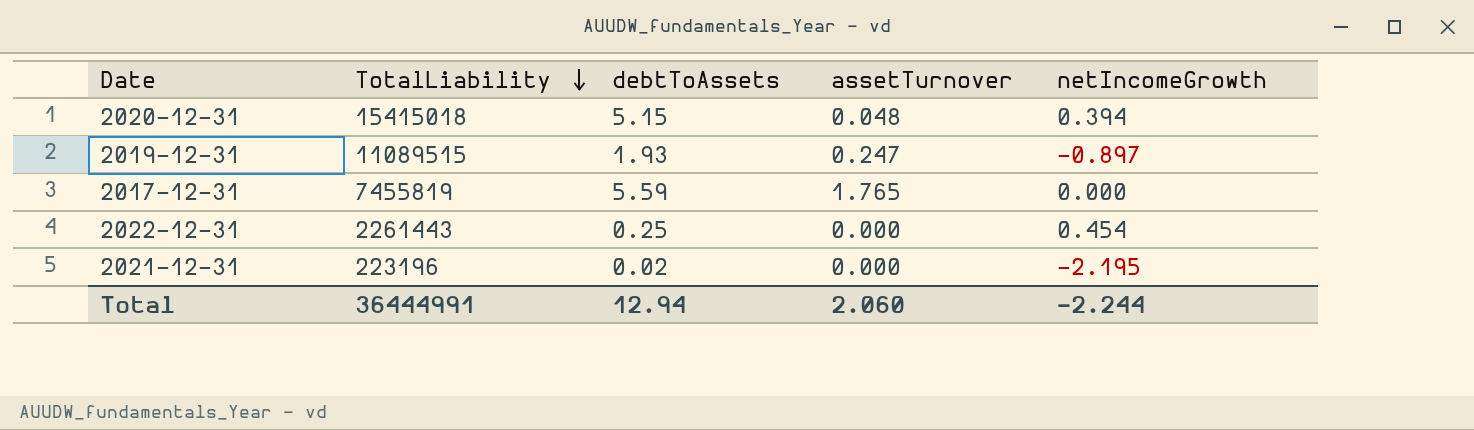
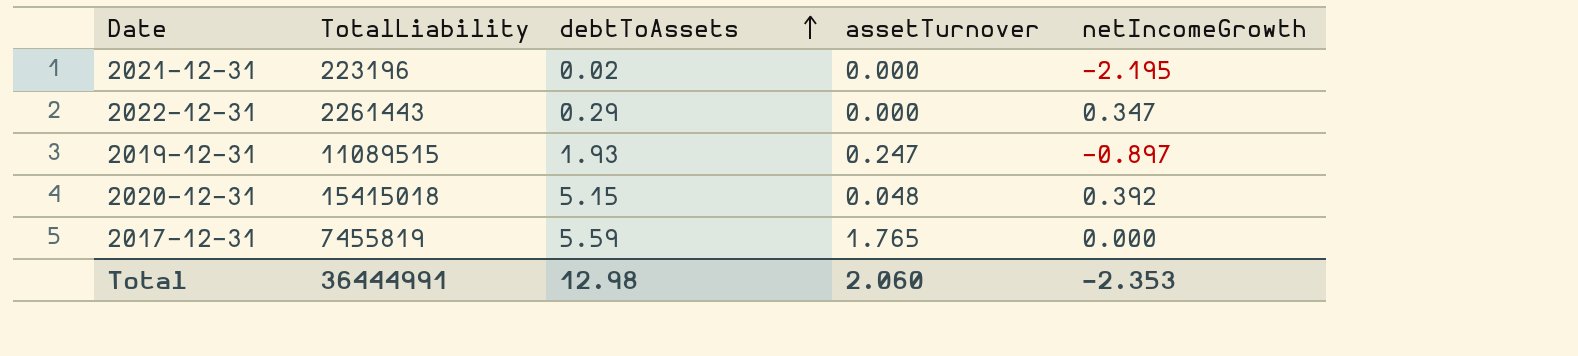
row order: TotalLiability descending -> debtToAssets ascending
2022-12-31 | debtToAssets: 0.25 -> 0.29
2022-12-31 | netIncomeGrowth: 0.454 -> 0.347
2020-12-31 | netIncomeGrowth: 0.394 -> 0.392
Total | debtToAssets: 12.94 -> 12.98
Total | netIncomeGrowth: -2.244 -> -2.353

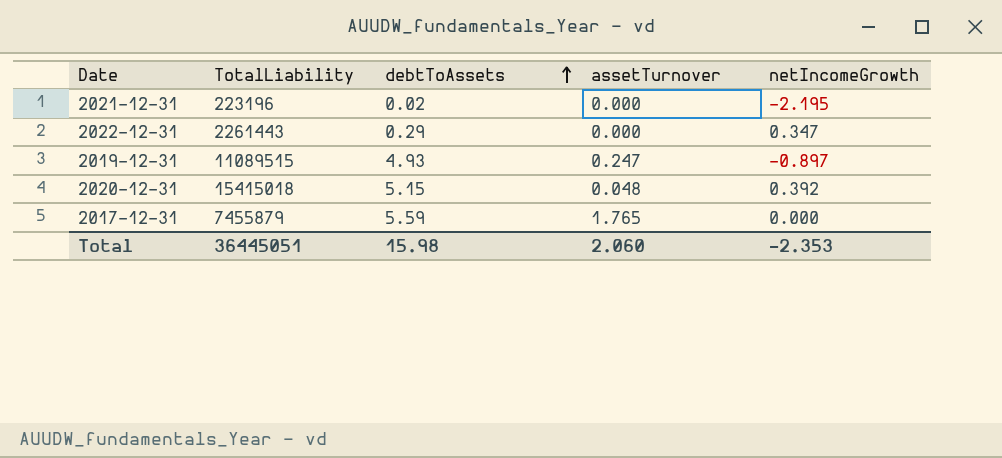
2019-12-31 | debtToAssets: 1.93 -> 4.93
2017-12-31 | TotalLiability: 7455819 -> 7455879
Total | TotalLiability: 36444991 -> 36445051
Total | debtToAssets: 12.98 -> 15.98

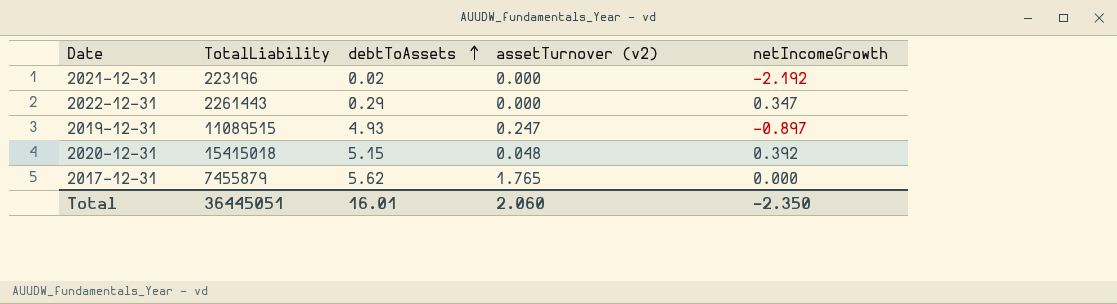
column name: assetTurnover -> assetTurnover (v2)
2021-12-31 | netIncomeGrowth: -2.195 -> -2.192
2017-12-31 | debtToAssets: 5.59 -> 5.62
Total | debtToAssets: 15.98 -> 16.01
Total | netIncomeGrowth: -2.353 -> -2.350

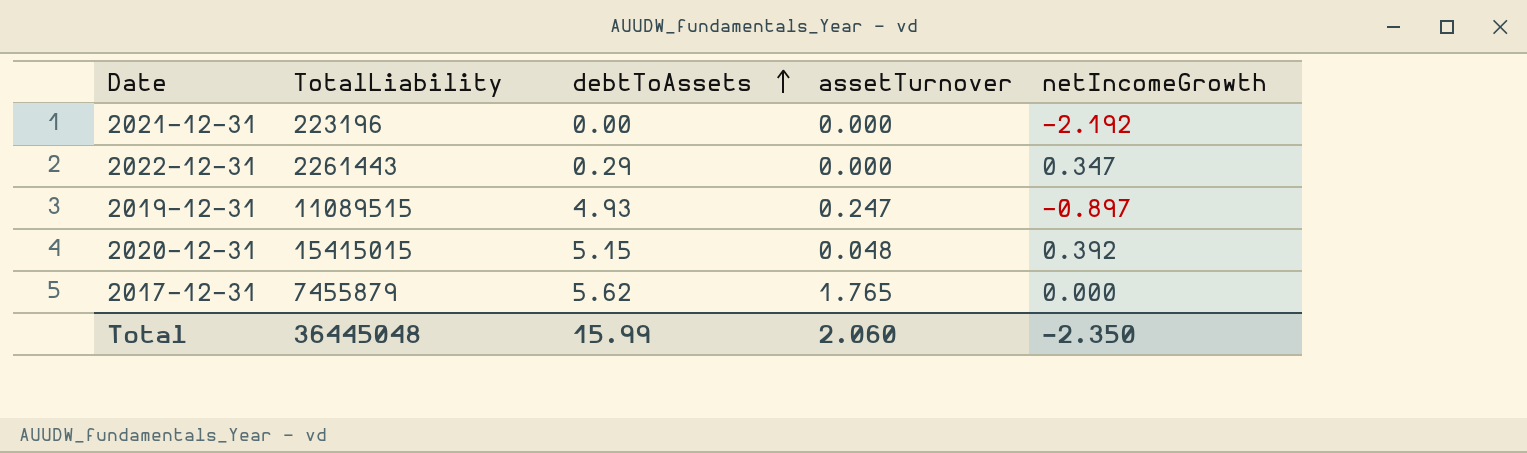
column name: assetTurnover (v2) -> assetTurnover
2021-12-31 | debtToAssets: 0.02 -> 0.00
2020-12-31 | TotalLiability: 15415018 -> 15415015
Total | TotalLiability: 36445051 -> 36445048
Total | debtToAssets: 16.01 -> 15.99

